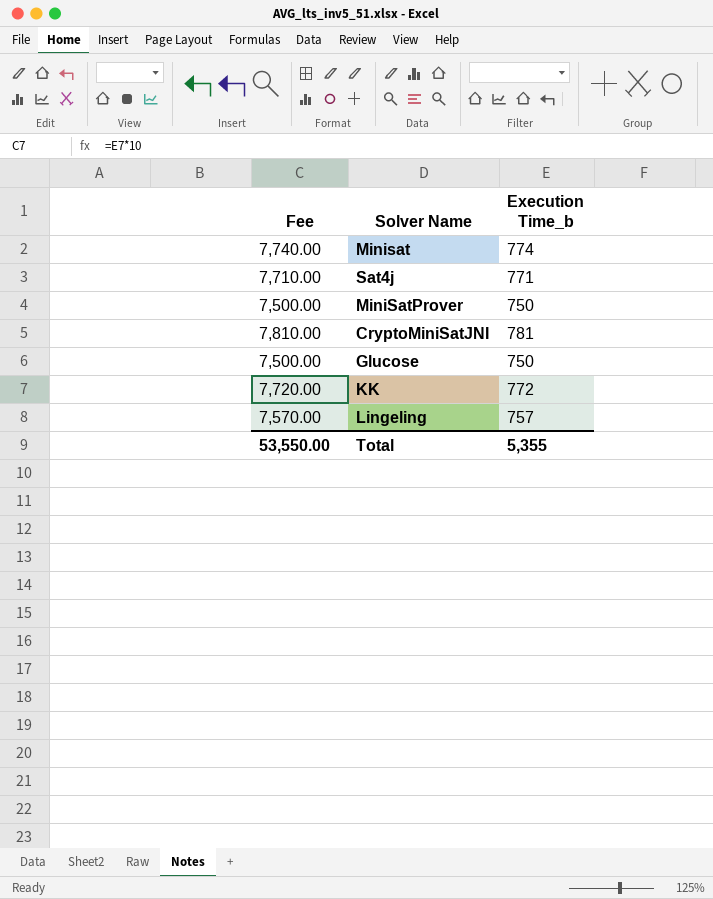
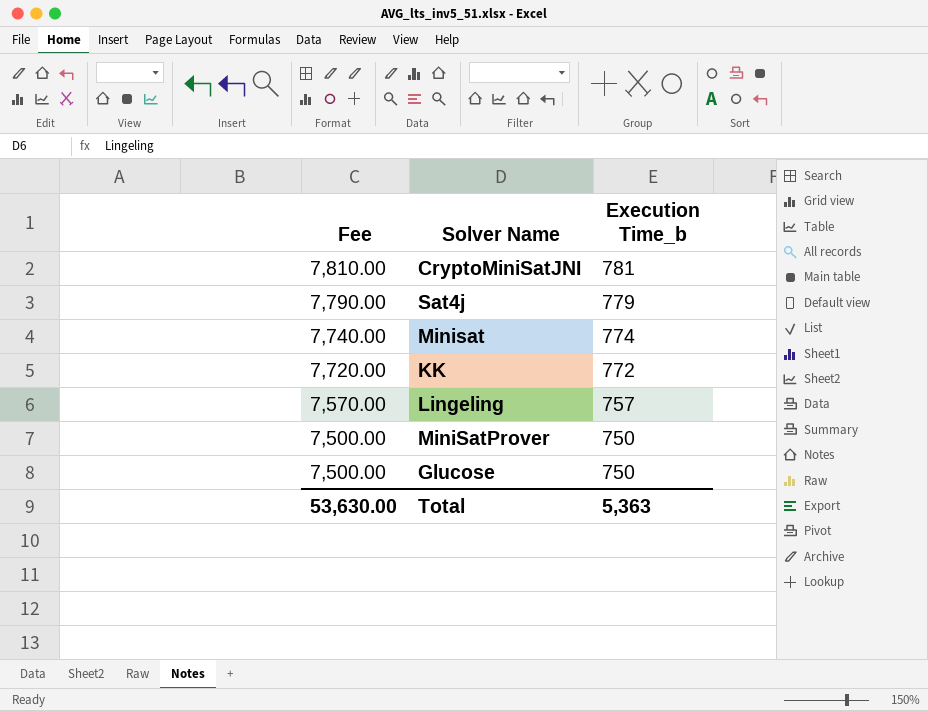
row order: none -> Fee descending
Sat4j | Fee: 7,710.00 -> 7,790.00
Sat4j | Execution Time_b: 771 -> 779
Total | Fee: 53,550.00 -> 53,630.00
Total | Execution Time_b: 5,355 -> 5,363

